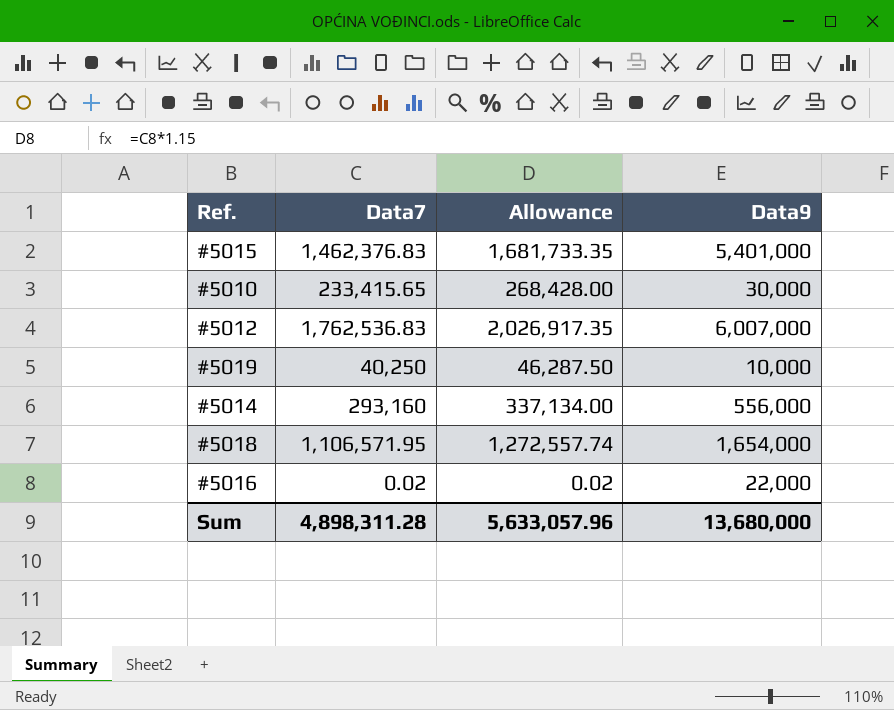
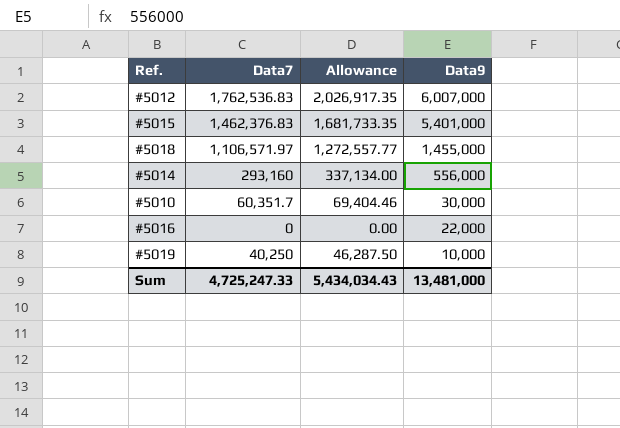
row order: none -> Data9 descending
#5018 | Data7: 1,106,571.95 -> 1,106,571.97
#5018 | Allowance: 1,272,557.74 -> 1,272,557.77
#5018 | Data9: 1,654,000 -> 1,455,000
#5010 | Data7: 233,415.65 -> 60,351.7
#5010 | Allowance: 268,428.00 -> 69,404.46
#5016 | Data7: 0.02 -> 0
#5016 | Allowance: 0.02 -> 0.00
Sum | Data7: 4,898,311.28 -> 4,725,247.33
Sum | Allowance: 5,633,057.96 -> 5,434,034.43
Sum | Data9: 13,680,000 -> 13,481,000

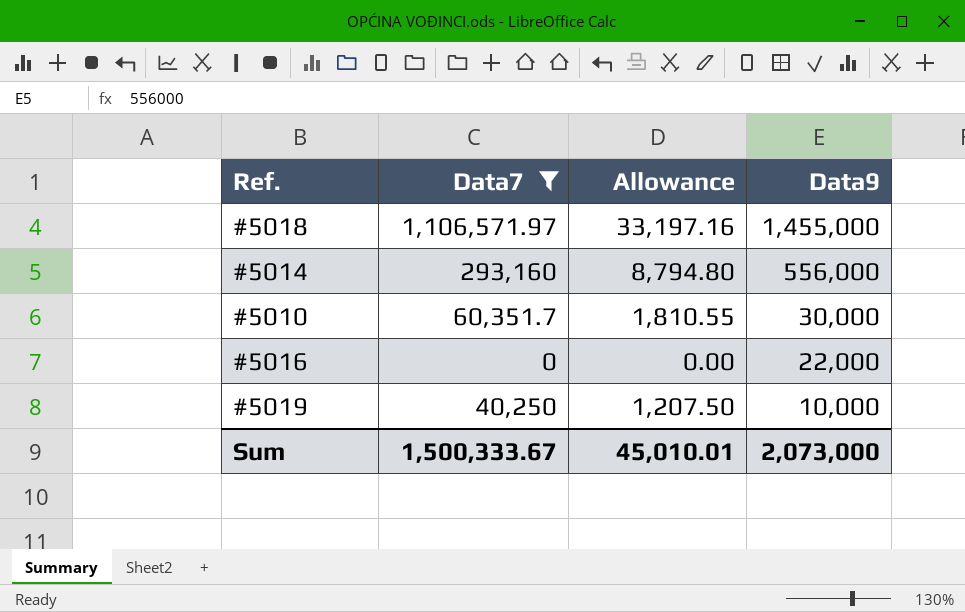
filter: none -> Data7 <= 1,106,571.97
column Allowance | formula: [Data7] * 1.15 -> [Data7] * 0.03
Sum | Data7: 4,725,247.33 -> 1,500,333.67
Sum | Allowance: 5,434,034.43 -> 45,010.01
Sum | Data9: 13,481,000 -> 2,073,000

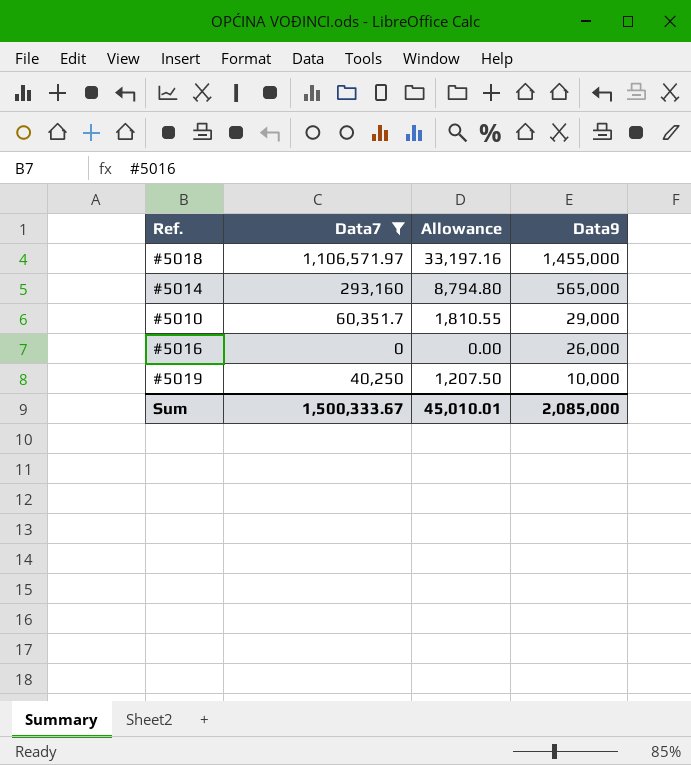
#5014 | Data9: 556,000 -> 565,000
#5010 | Data9: 30,000 -> 29,000
#5016 | Data9: 22,000 -> 26,000
Sum | Data9: 2,073,000 -> 2,085,000

